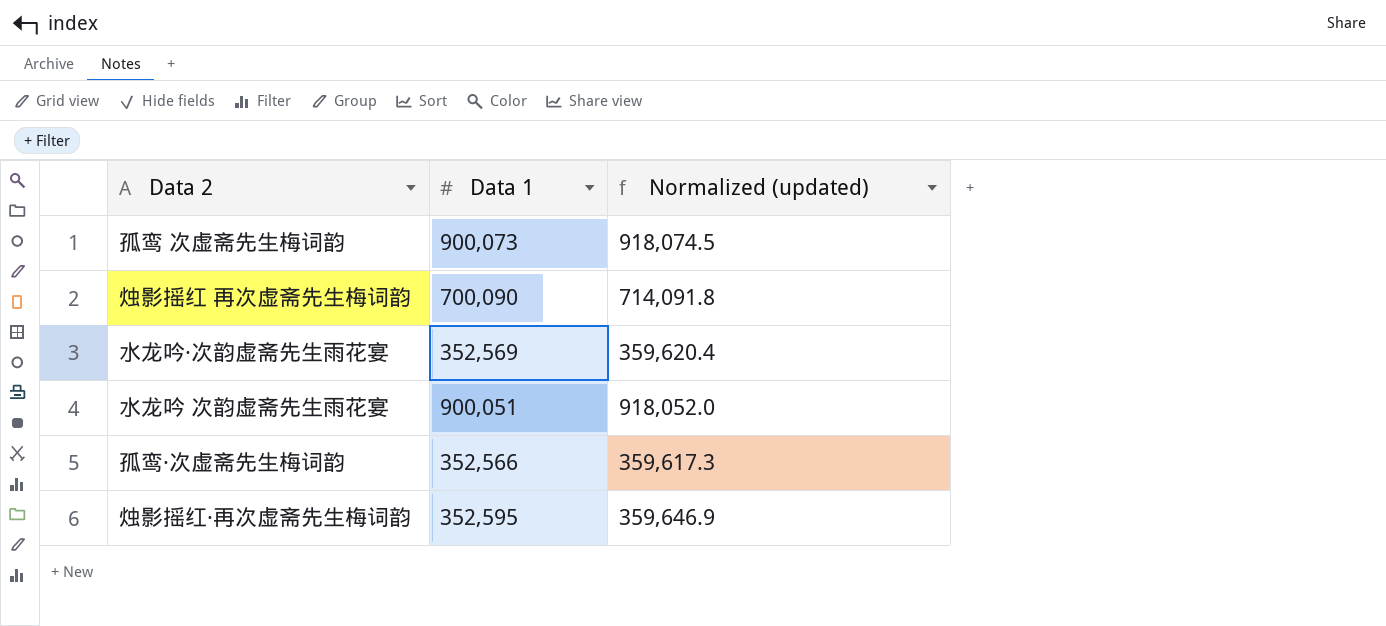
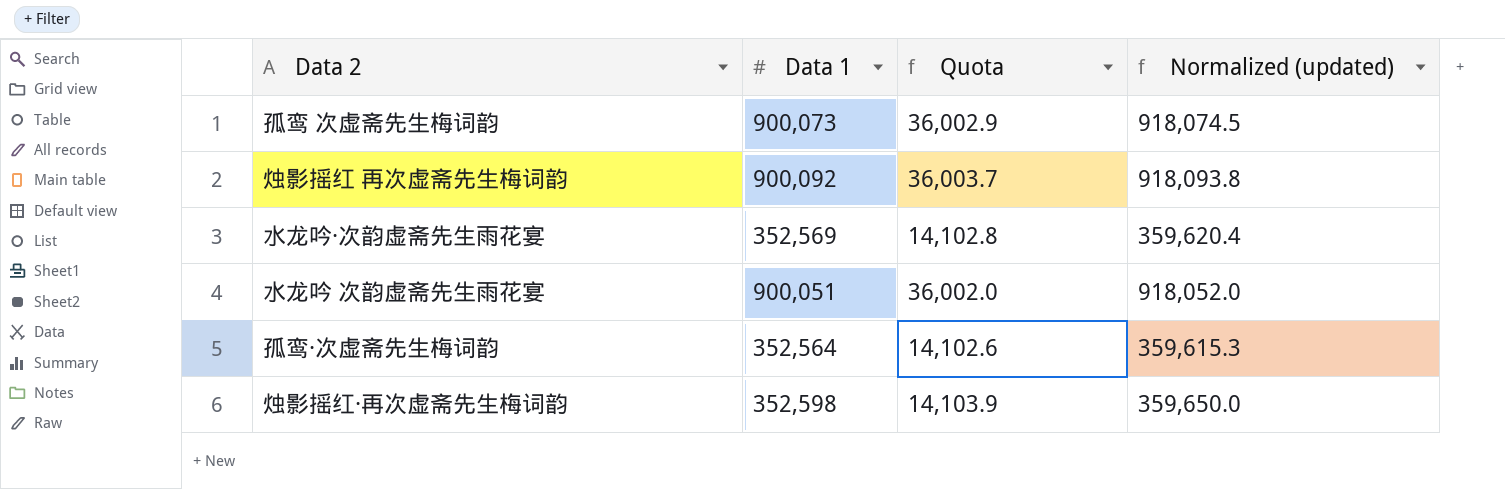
column Quota | formula: none -> [Data 1] * 0.04
烛影摇红 再次虚斋先生梅词韵 | Data 1: 700,090 -> 900,092
烛影摇红 再次虚斋先生梅词韵 | Normalized (updated): 714,091.8 -> 918,093.8
孤鸾·次虚斋先生梅词韵 | Data 1: 352,566 -> 352,564
孤鸾·次虚斋先生梅词韵 | Normalized (updated): 359,617.3 -> 359,615.3
烛影摇红·再次虚斋先生梅词韵 | Data 1: 352,595 -> 352,598
烛影摇红·再次虚斋先生梅词韵 | Normalized (updated): 359,646.9 -> 359,650.0

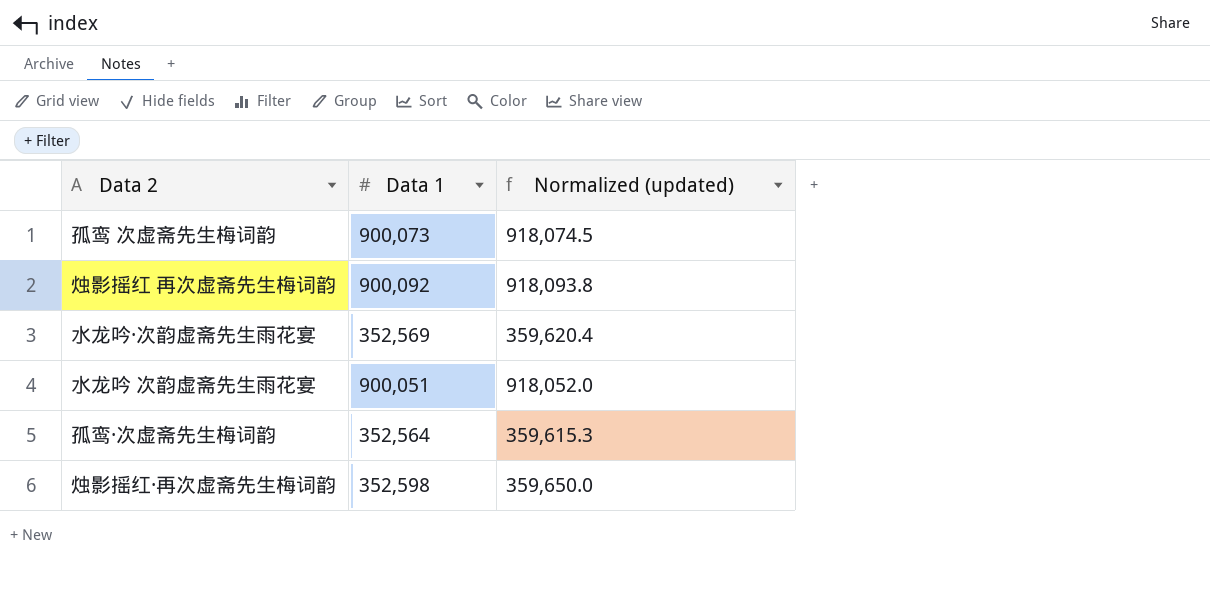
column Quota | formula: [Data 1] * 0.04 -> none

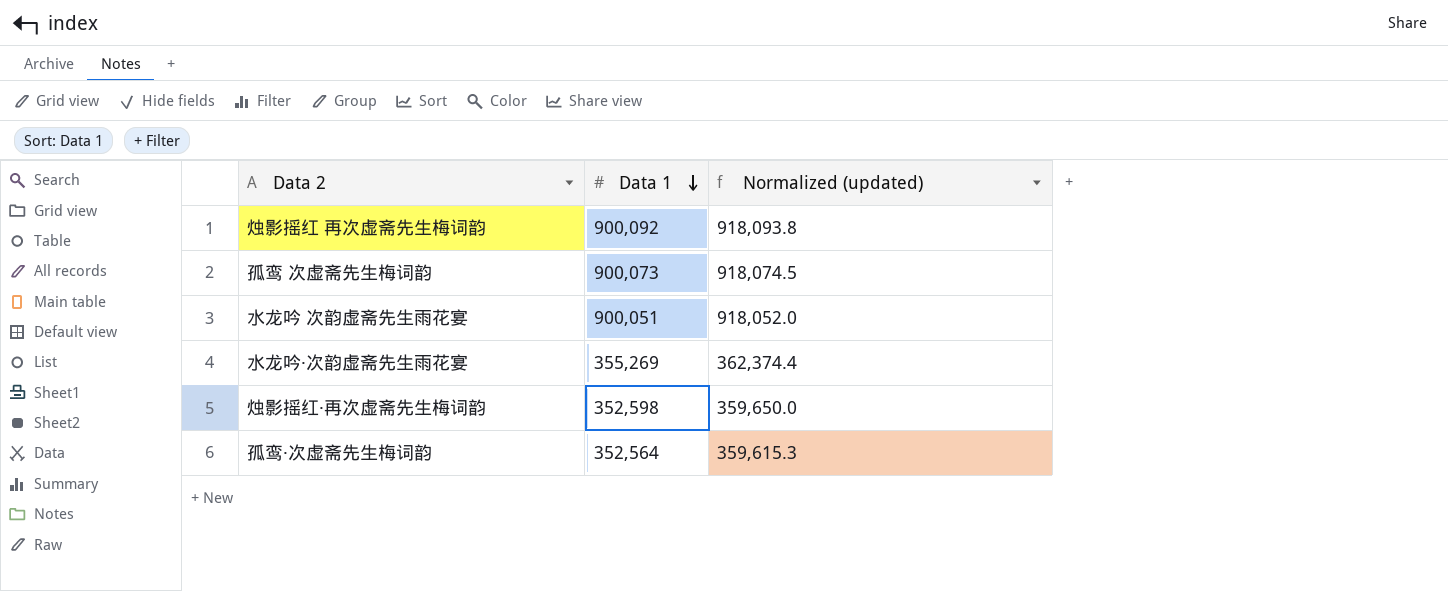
row order: none -> Data 1 descending
水龙吟·次韵虚斋先生雨花宴 | Data 1: 352,569 -> 355,269
水龙吟·次韵虚斋先生雨花宴 | Normalized (updated): 359,620.4 -> 362,374.4

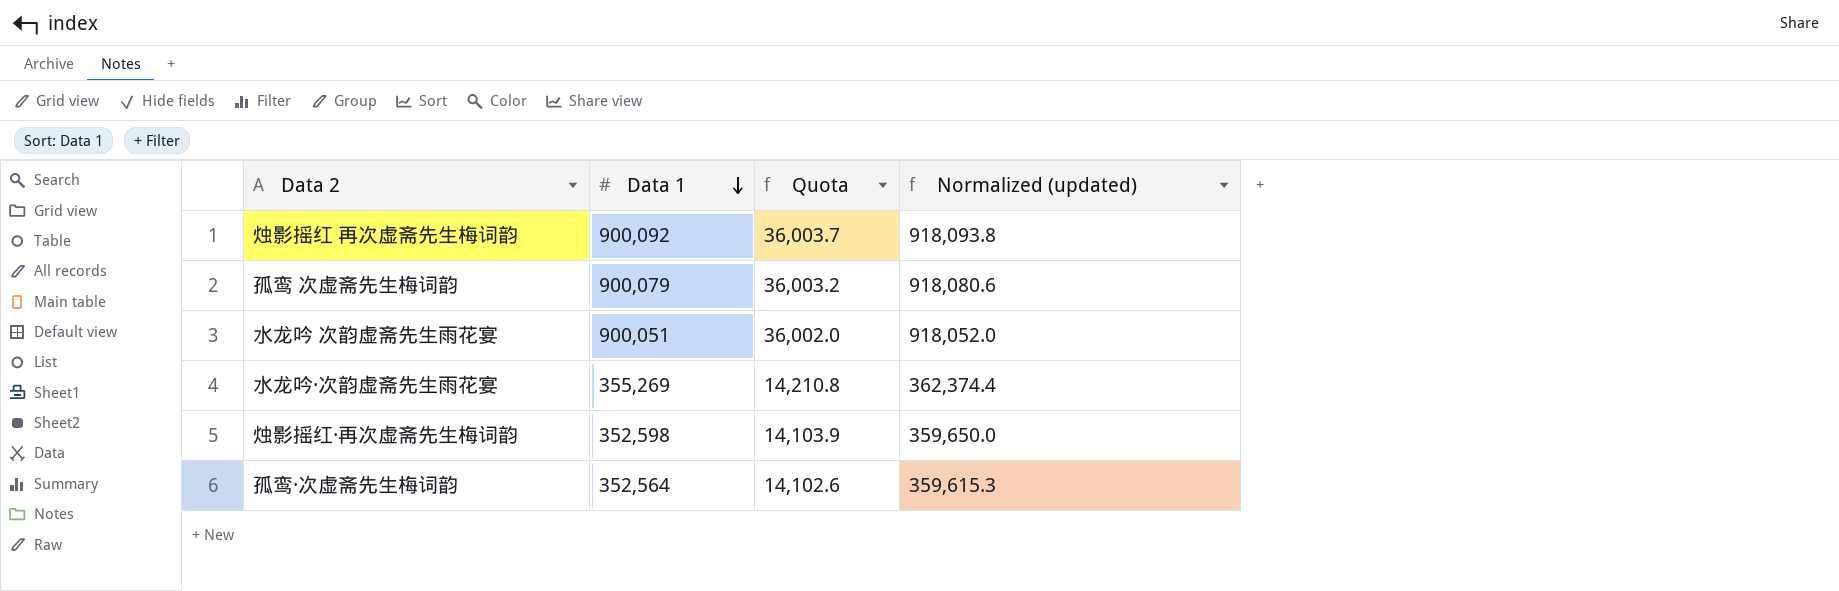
column Quota | formula: none -> [Data 1] * 0.04
孤鸾 次虚斋先生梅词韵 | Data 1: 900,073 -> 900,079
孤鸾 次虚斋先生梅词韵 | Normalized (updated): 918,074.5 -> 918,080.6

